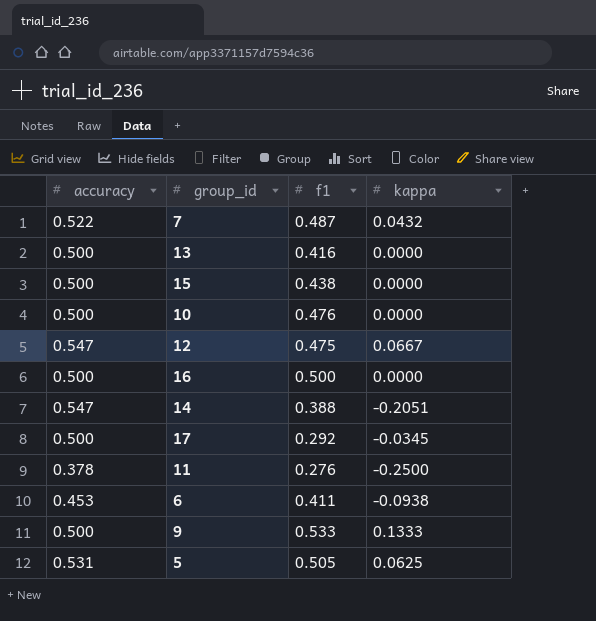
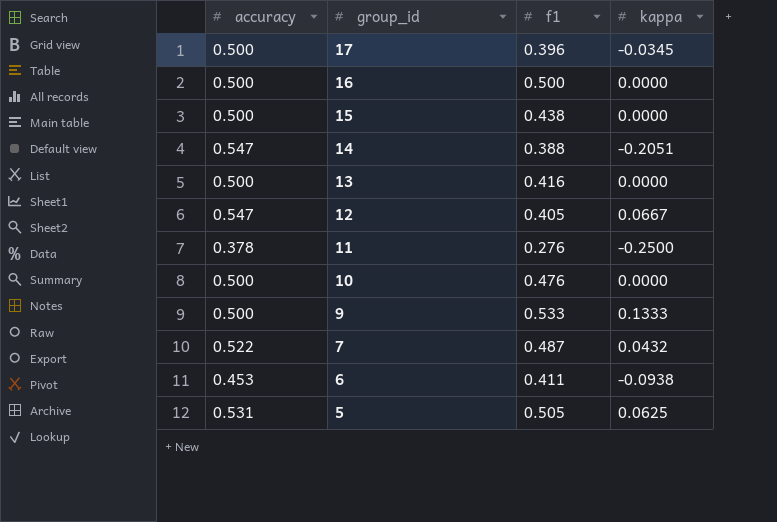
row order: none -> group_id descending
17 | f1: 0.292 -> 0.396
12 | f1: 0.475 -> 0.405

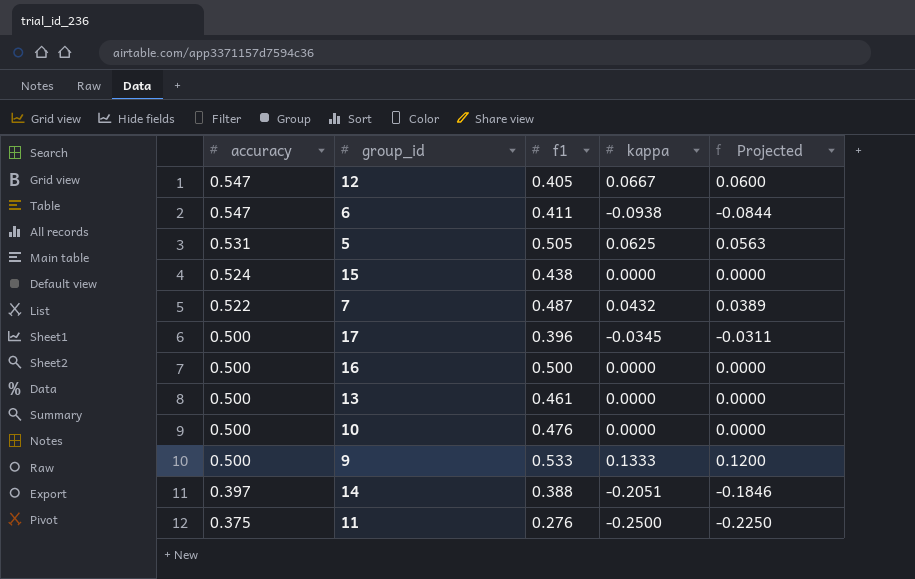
row order: group_id descending -> accuracy descending
column Projected | formula: none -> [kappa] * 0.9
6 | accuracy: 0.453 -> 0.547
15 | accuracy: 0.500 -> 0.524
13 | f1: 0.416 -> 0.461
14 | accuracy: 0.547 -> 0.397
11 | accuracy: 0.378 -> 0.375

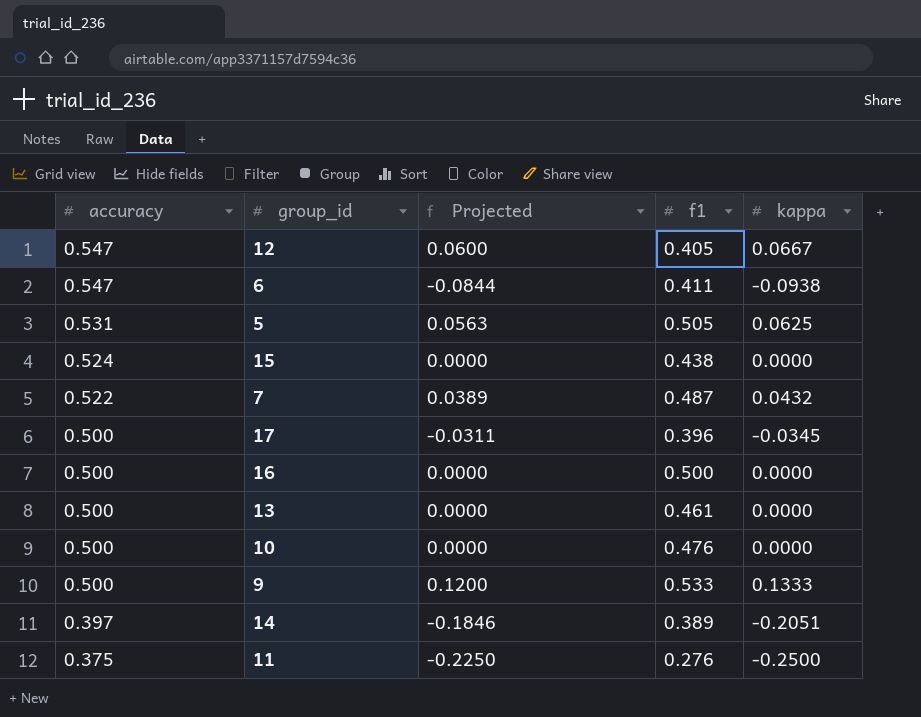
column Projected | position: 5 -> 3
14 | f1: 0.388 -> 0.389

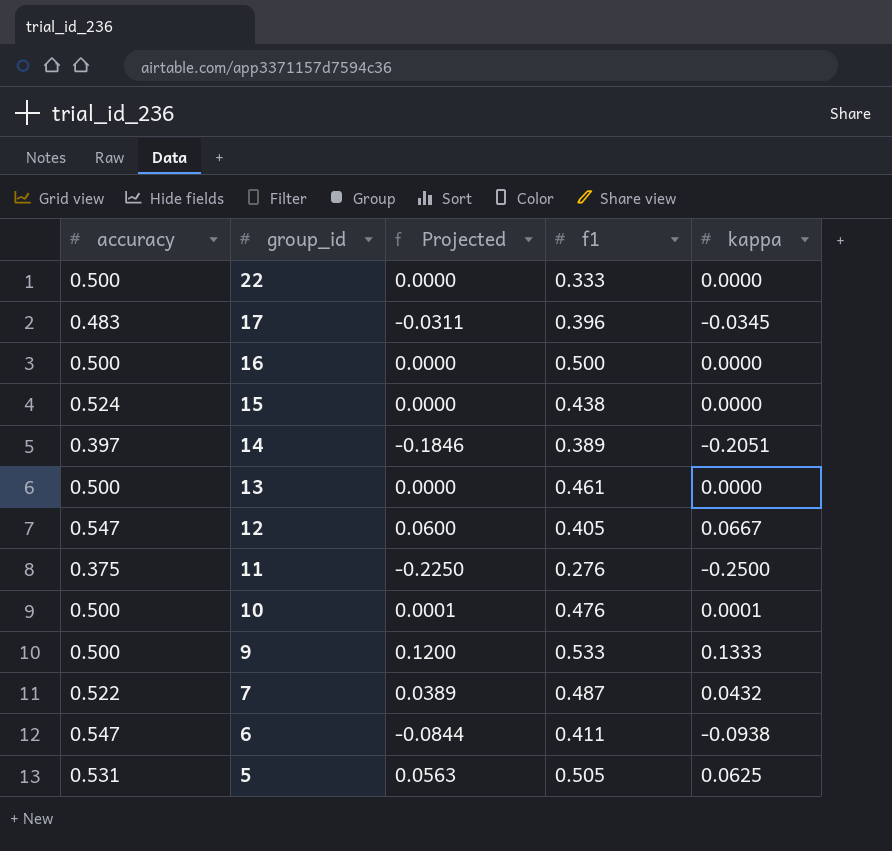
row order: accuracy descending -> group_id descending
row 22: none -> 0.500 | 0.0000 | 0.333 | 0.0000
17 | accuracy: 0.500 -> 0.483
10 | Projected: 0.0000 -> 0.0001
10 | kappa: 0.0000 -> 0.0001

